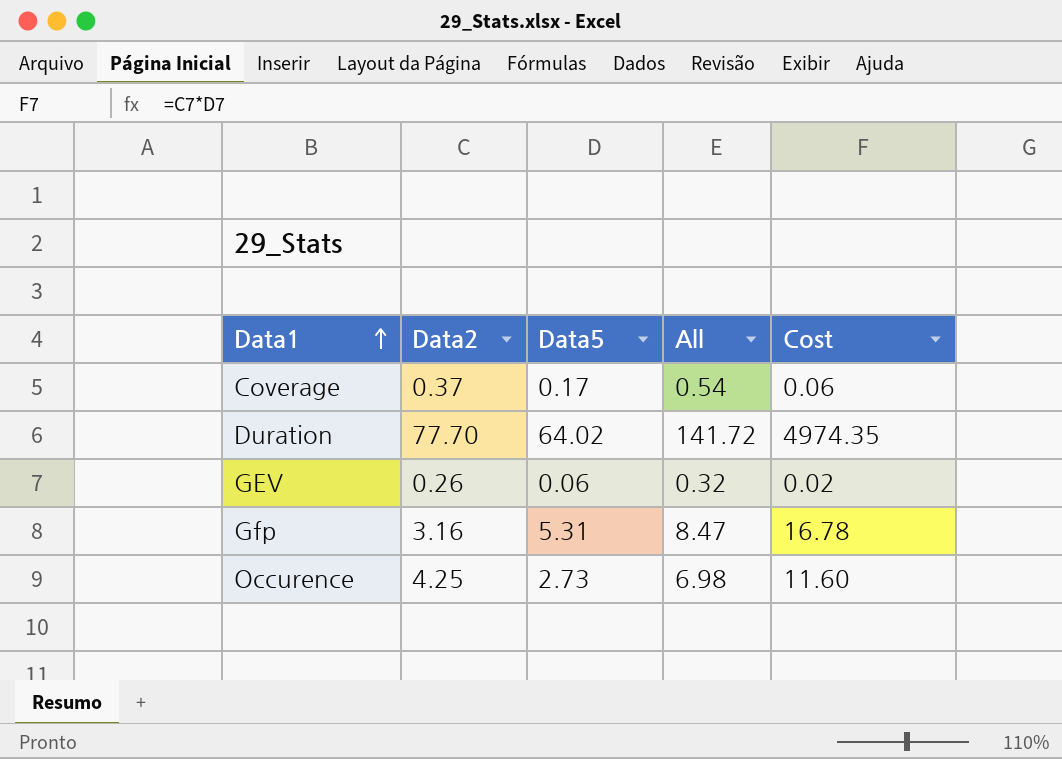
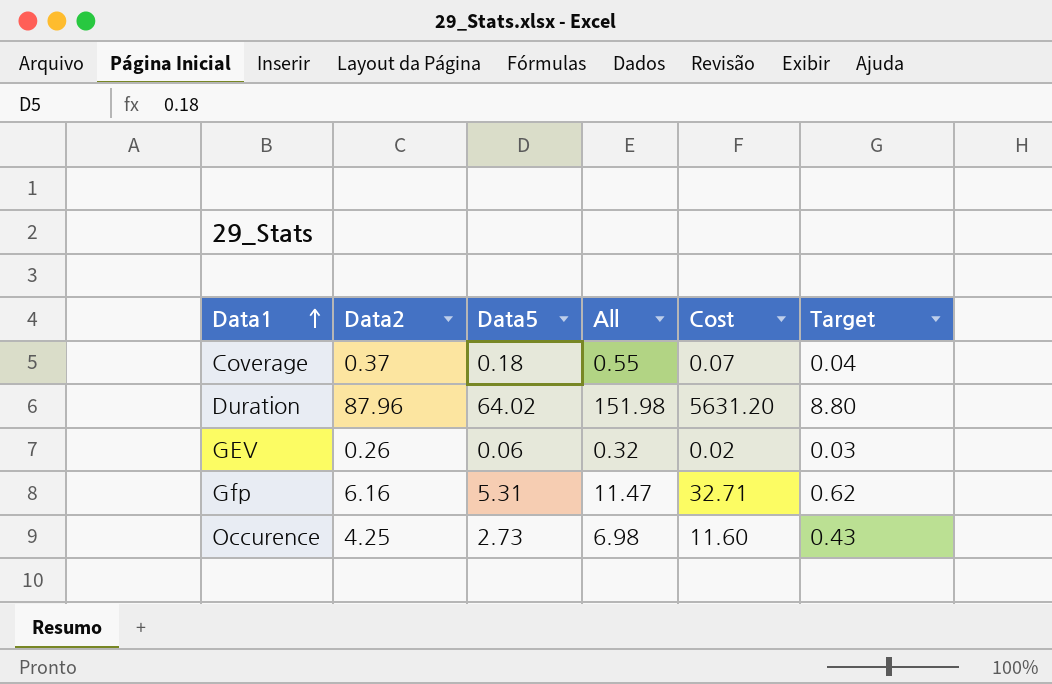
column Target | formula: none -> [Data2] * 0.1
Coverage | Data5: 0.17 -> 0.18
Coverage | All: 0.54 -> 0.55
Coverage | Cost: 0.06 -> 0.07
Duration | Data2: 77.70 -> 87.96
Duration | All: 141.72 -> 151.98
Duration | Cost: 4974.35 -> 5631.20
Gfp | Data2: 3.16 -> 6.16
Gfp | All: 8.47 -> 11.47
Gfp | Cost: 16.78 -> 32.71

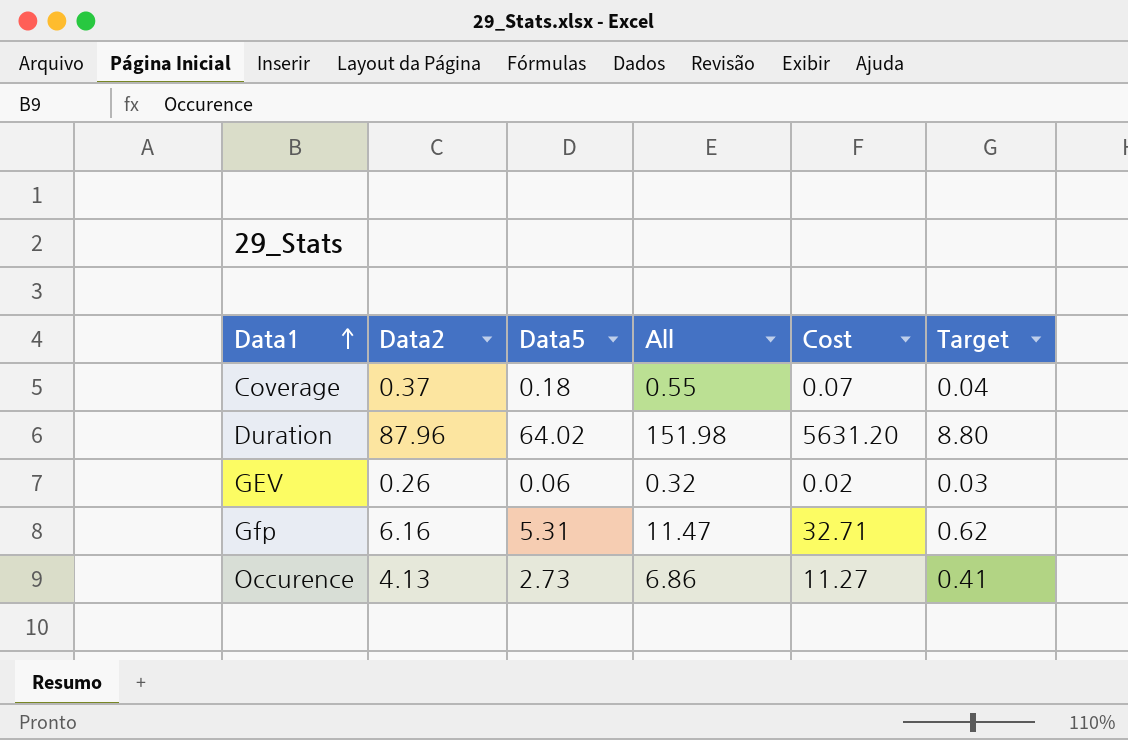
Occurence | Data2: 4.25 -> 4.13
Occurence | All: 6.98 -> 6.86
Occurence | Cost: 11.60 -> 11.27
Occurence | Target: 0.43 -> 0.41

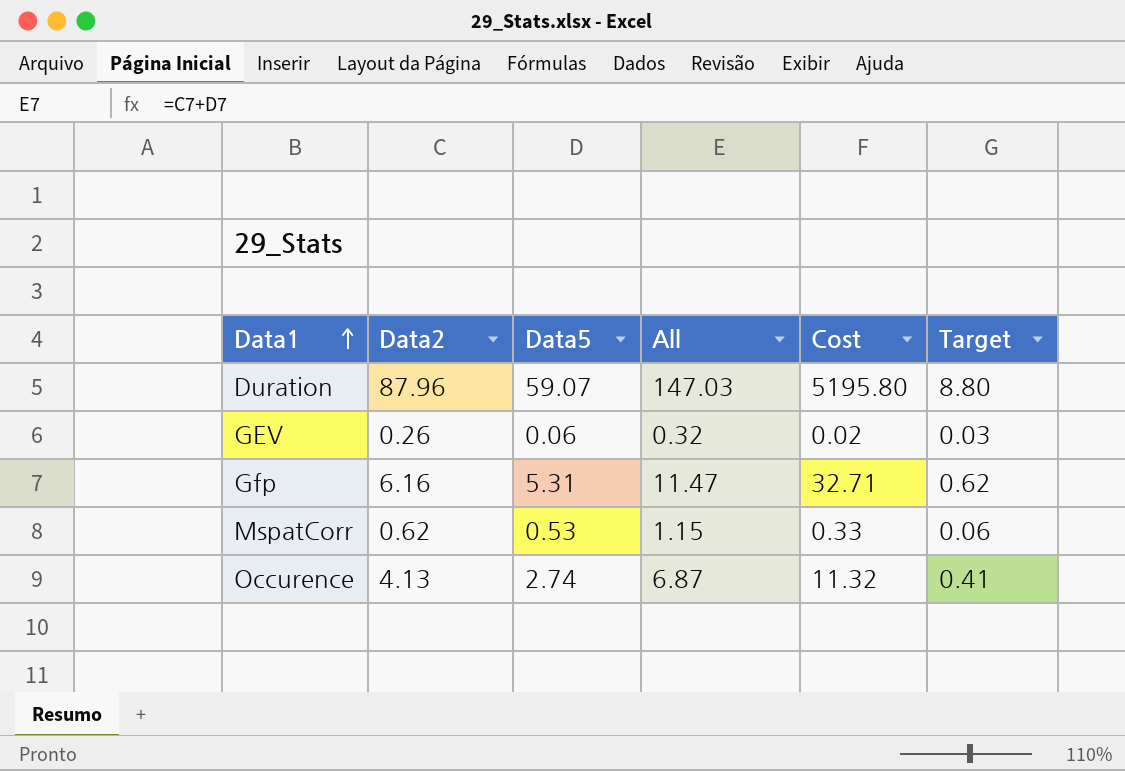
row Coverage: 0.37 | 0.18 | 0.55 | 0.07 | 0.04 -> none
Duration | Data5: 64.02 -> 59.07
Duration | All: 151.98 -> 147.03
Duration | Cost: 5631.20 -> 5195.80
row MspatCorr: none -> 0.62 | 0.53 | 1.15 | 0.33 | 0.06
Occurence | Data5: 2.73 -> 2.74
Occurence | All: 6.86 -> 6.87
Occurence | Cost: 11.27 -> 11.32

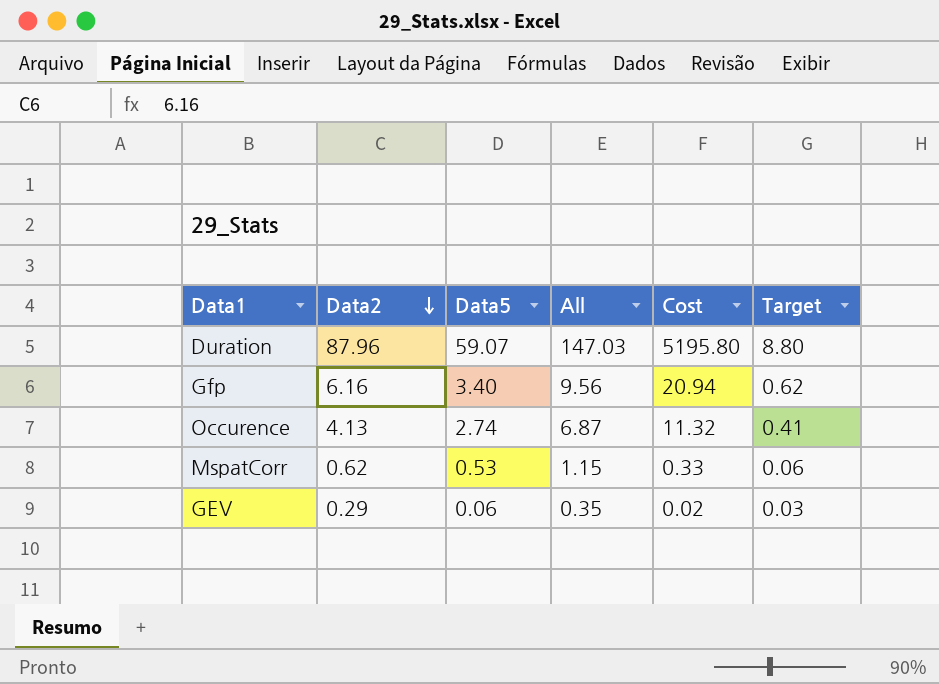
row order: Data1 ascending -> Data2 descending
Gfp | Data5: 5.31 -> 3.40
Gfp | All: 11.47 -> 9.56
Gfp | Cost: 32.71 -> 20.94
GEV | Data2: 0.26 -> 0.29
GEV | All: 0.32 -> 0.35

